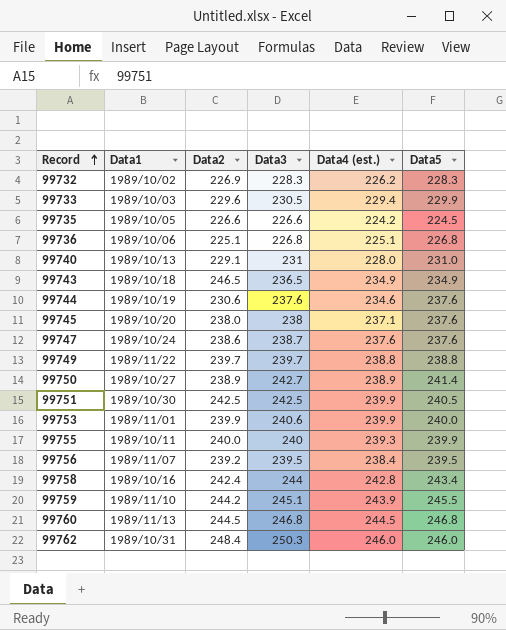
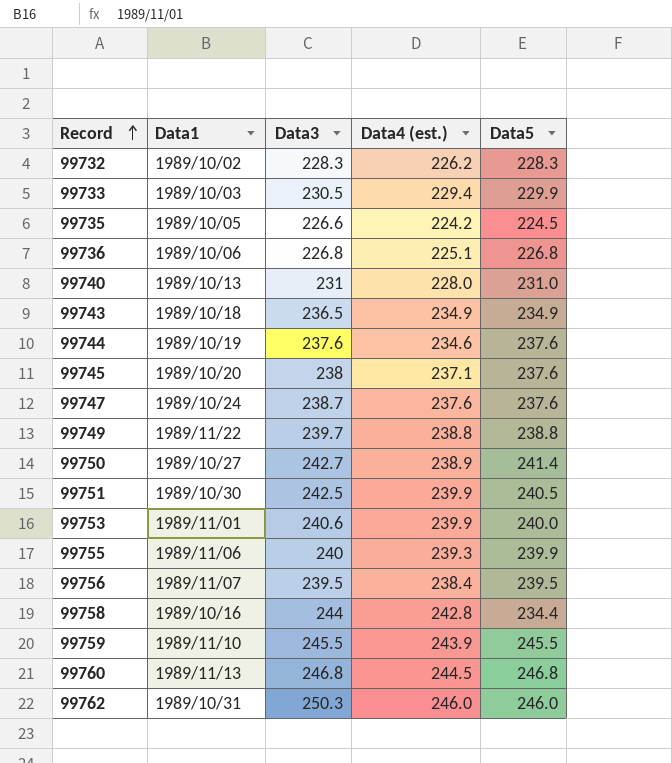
column Data2 | position: 3 -> none
99755 | Data1: 1989/10/11 -> 1989/11/06
99758 | Data5: 243.4 -> 234.4
99759 | Data3: 245.1 -> 245.5

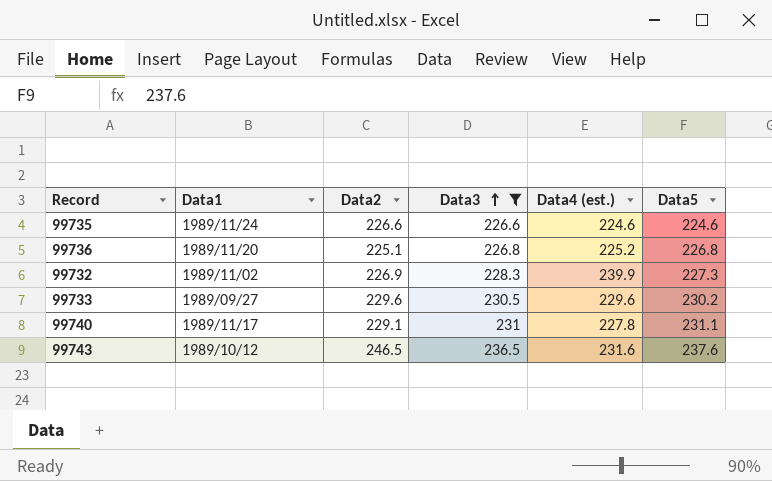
filter: none -> Data3 <= 236.5
row order: Record ascending -> Data3 ascending
column Data2 | position: none -> 3
99735 | Data1: 1989/10/05 -> 1989/11/24
99735 | Data4 (est.): 224.2 -> 224.6
99735 | Data5: 224.5 -> 224.6
99736 | Data1: 1989/10/06 -> 1989/11/20
99736 | Data4 (est.): 225.1 -> 225.2
99732 | Data1: 1989/10/02 -> 1989/11/02
99732 | Data4 (est.): 226.2 -> 239.9
99732 | Data5: 228.3 -> 227.3
99733 | Data1: 1989/10/03 -> 1989/09/27
99733 | Data4 (est.): 229.4 -> 229.6
99733 | Data5: 229.9 -> 230.2
99740 | Data1: 1989/10/13 -> 1989/11/17
99740 | Data4 (est.): 228.0 -> 227.8
99740 | Data5: 231.0 -> 231.1
99743 | Data1: 1989/10/18 -> 1989/10/12
99743 | Data4 (est.): 234.9 -> 231.6
99743 | Data5: 234.9 -> 237.6

